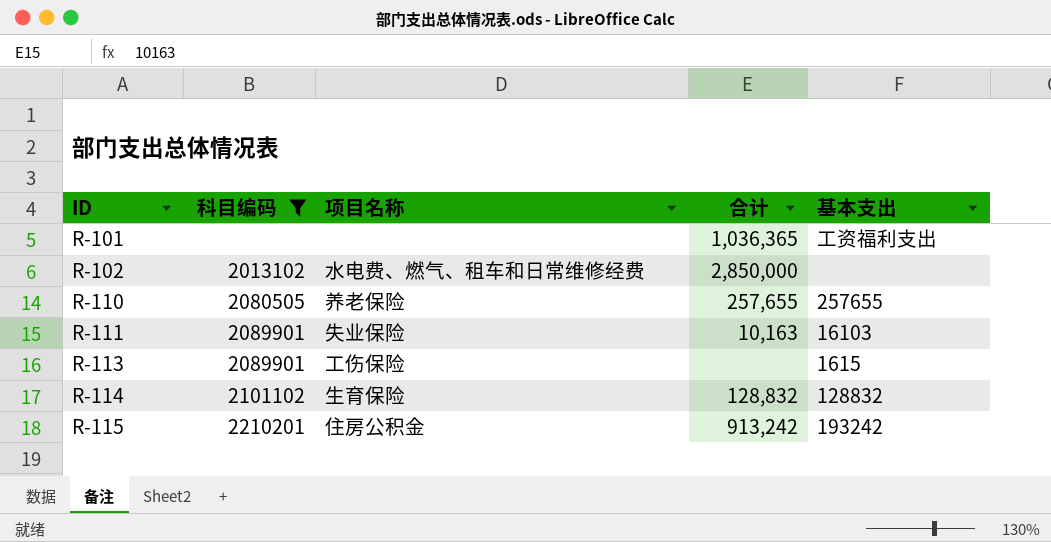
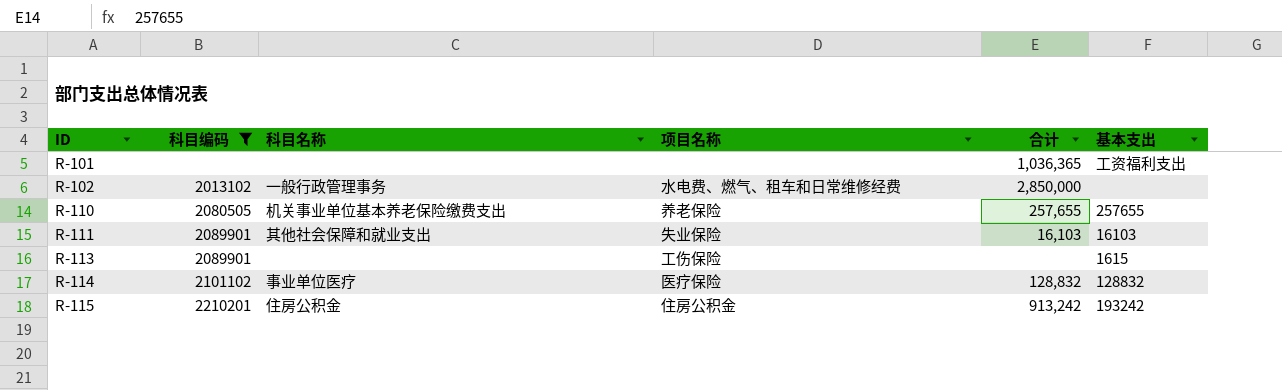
column 科目名称 | position: none -> 3
R-111 | 合计: 10,163 -> 16,103
R-114 | 项目名称: 生育保险 -> 医疗保险

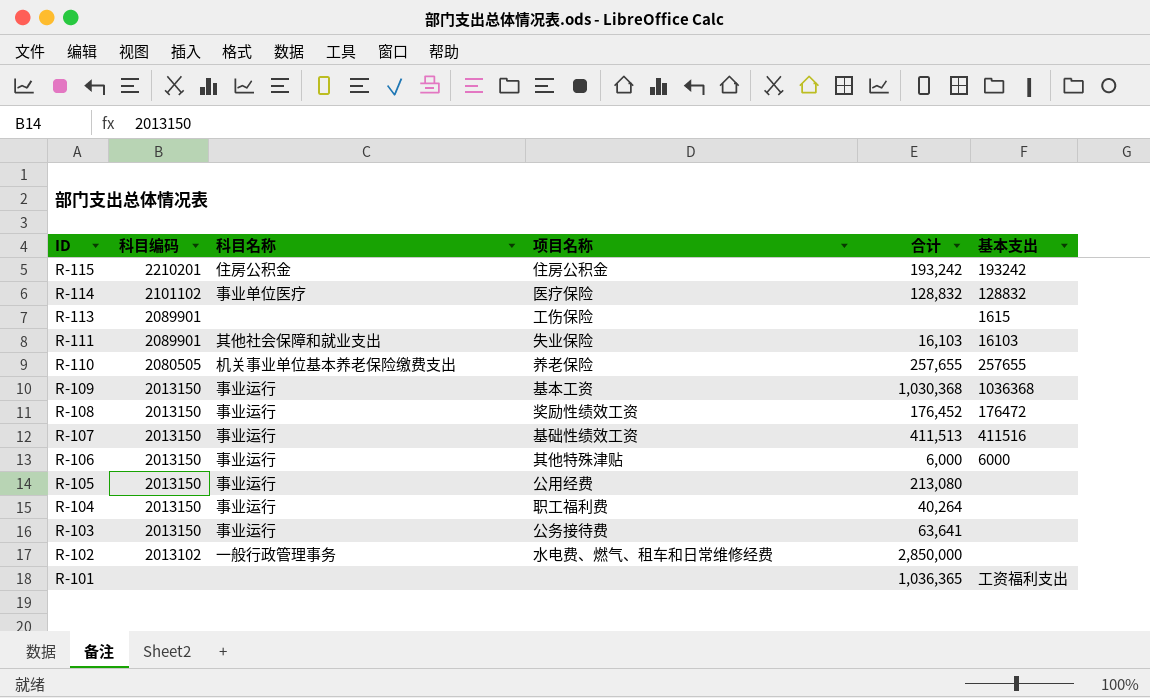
filter: 科目编码 != 2013150 -> none
row order: ID ascending -> ID descending
R-115 | 合计: 913,242 -> 193,242

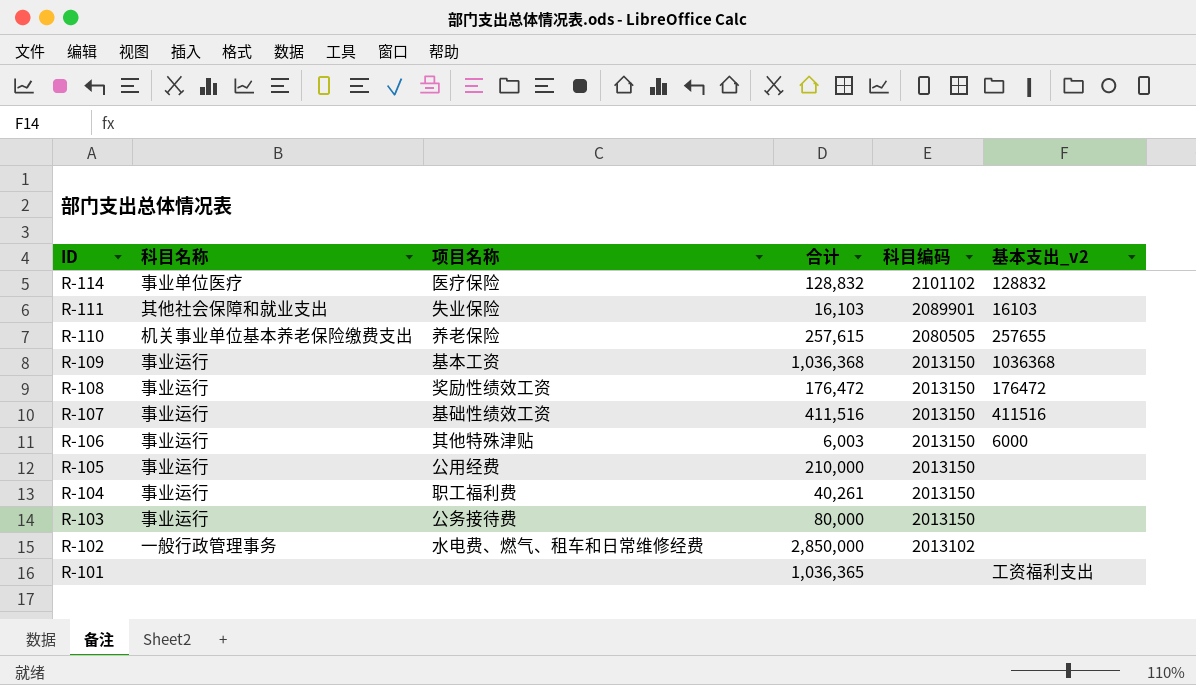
column 科目编码 | position: 2 -> 5
column name: 基本支出 -> 基本支出_v2
row R-115: 2210201 | 住房公积金 | 住房公积金 | 193,242 | 193242 -> none
row R-113: 2089901 | none | 工伤保险 | none | 1615 -> none
R-110 | 合计: 257,655 -> 257,615
R-109 | 合计: 1,030,368 -> 1,036,368
R-108 | 合计: 176,452 -> 176,472
R-107 | 合计: 411,513 -> 411,516
R-106 | 合计: 6,000 -> 6,003
R-105 | 合计: 213,080 -> 210,000
R-104 | 合计: 40,264 -> 40,261
R-103 | 合计: 63,641 -> 80,000

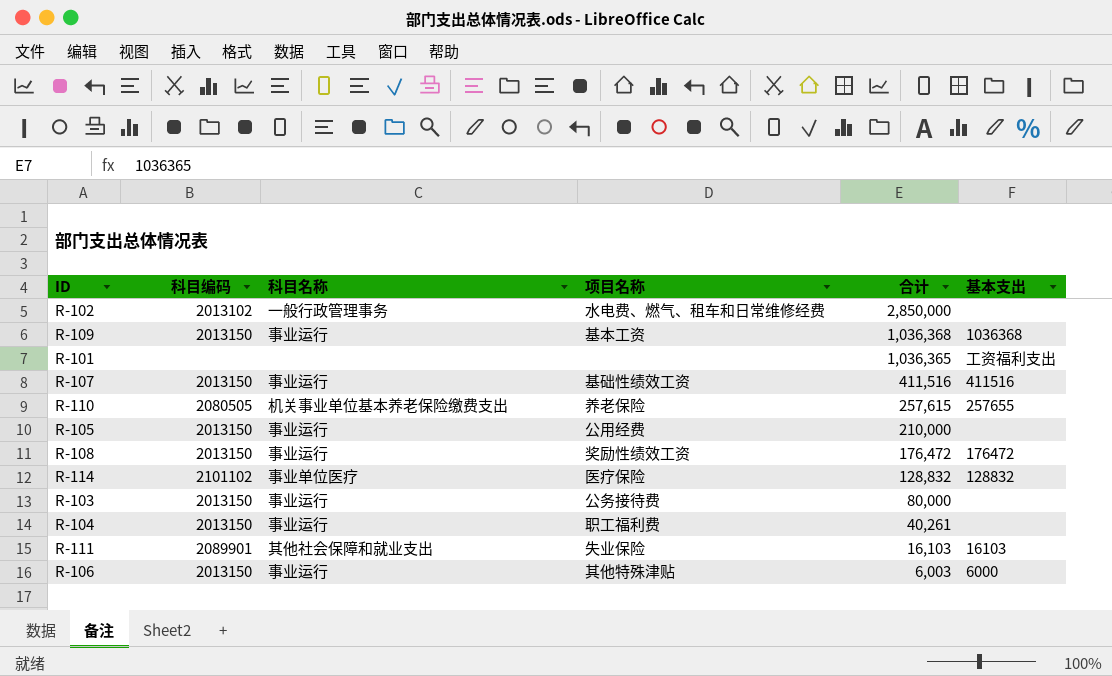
row order: ID descending -> 合计 descending
column 科目编码 | position: 5 -> 2
column name: 基本支出_v2 -> 基本支出

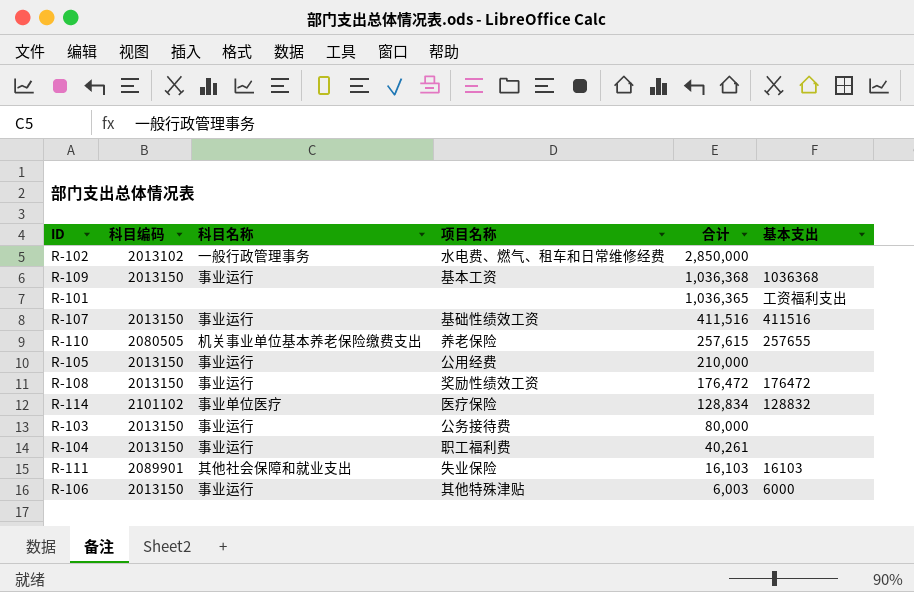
R-114 | 合计: 128,832 -> 128,834

